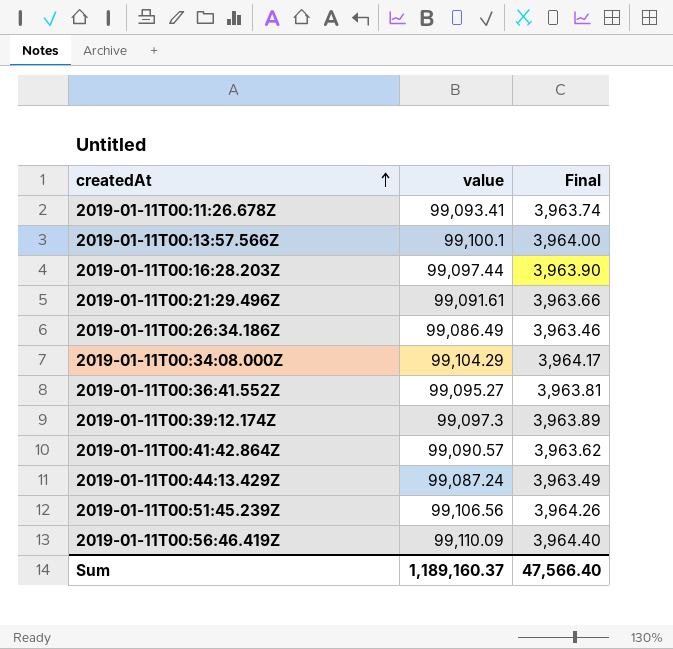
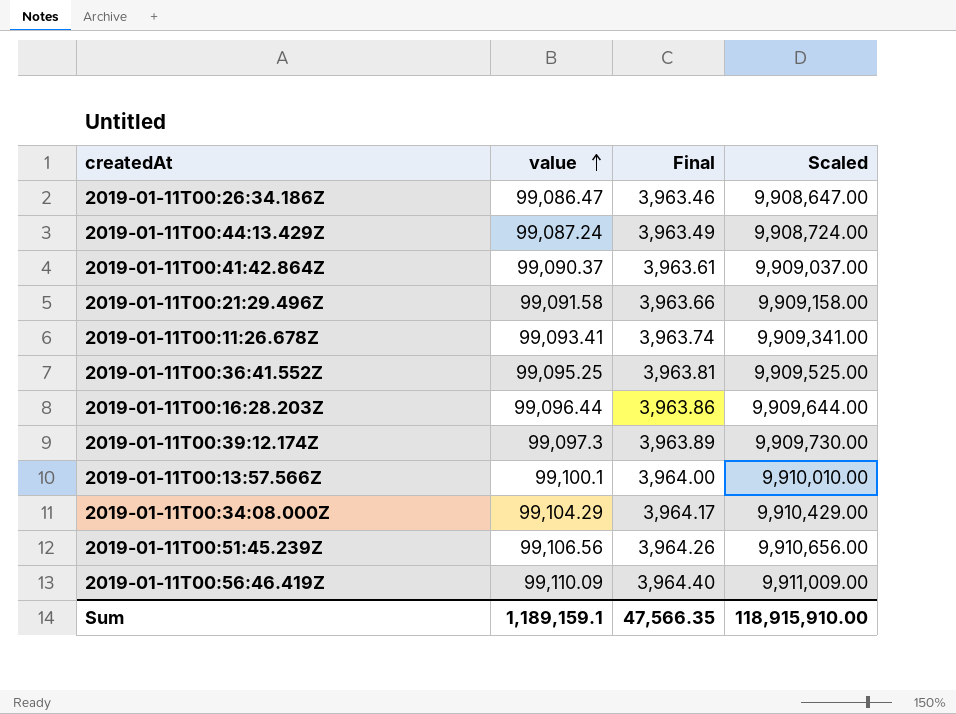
row order: createdAt ascending -> value ascending
column Scaled | formula: none -> [value] * 100
2019-01-11T00:26:34.186Z | value: 99,086.49 -> 99,086.47
2019-01-11T00:41:42.864Z | value: 99,090.57 -> 99,090.37
2019-01-11T00:41:42.864Z | Final: 3,963.62 -> 3,963.61
2019-01-11T00:21:29.496Z | value: 99,091.61 -> 99,091.58
2019-01-11T00:36:41.552Z | value: 99,095.27 -> 99,095.25
2019-01-11T00:16:28.203Z | value: 99,097.44 -> 99,096.44
2019-01-11T00:16:28.203Z | Final: 3,963.90 -> 3,963.86
Sum | value: 1,189,160.37 -> 1,189,159.1
Sum | Final: 47,566.40 -> 47,566.35

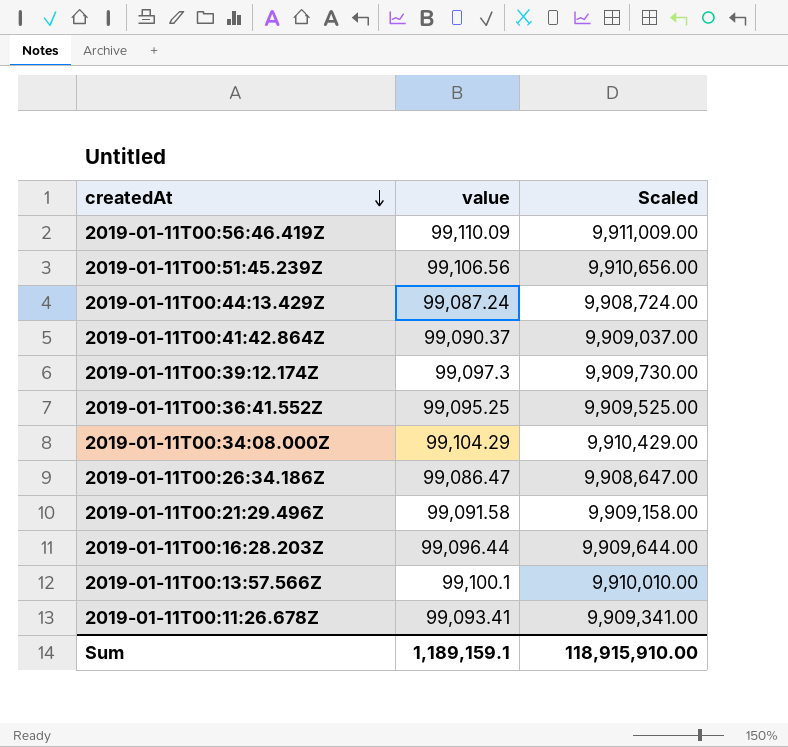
row order: value ascending -> createdAt descending
column Final | formula: [value] * 0.04 -> none

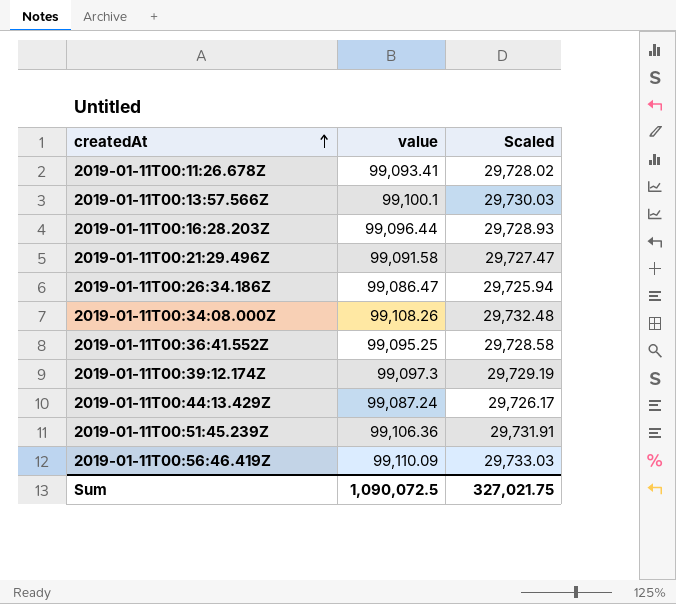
row order: createdAt descending -> createdAt ascending
column Scaled | formula: [value] * 100 -> [value] * 0.3
row 2019-01-11T00:41:42.864Z: 99,090.37 | 9,909,037.00 -> none
2019-01-11T00:34:08.000Z | value: 99,104.29 -> 99,108.26
2019-01-11T00:51:45.239Z | value: 99,106.56 -> 99,106.36
Sum | value: 1,189,159.1 -> 1,090,072.5
Sum | Scaled: 118,915,910.00 -> 327,021.75

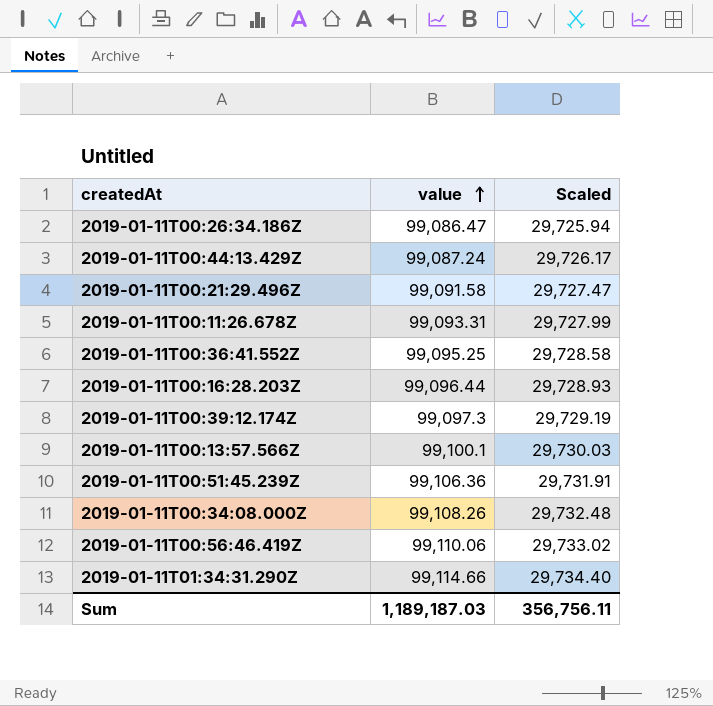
row order: createdAt ascending -> value ascending
2019-01-11T00:11:26.678Z | value: 99,093.41 -> 99,093.31
2019-01-11T00:11:26.678Z | Scaled: 29,728.02 -> 29,727.99
2019-01-11T00:56:46.419Z | value: 99,110.09 -> 99,110.06
2019-01-11T00:56:46.419Z | Scaled: 29,733.03 -> 29,733.02
row 2019-01-11T01:34:31.290Z: none -> 99,114.66 | 29,734.40
Sum | value: 1,090,072.5 -> 1,189,187.03
Sum | Scaled: 327,021.75 -> 356,756.11

